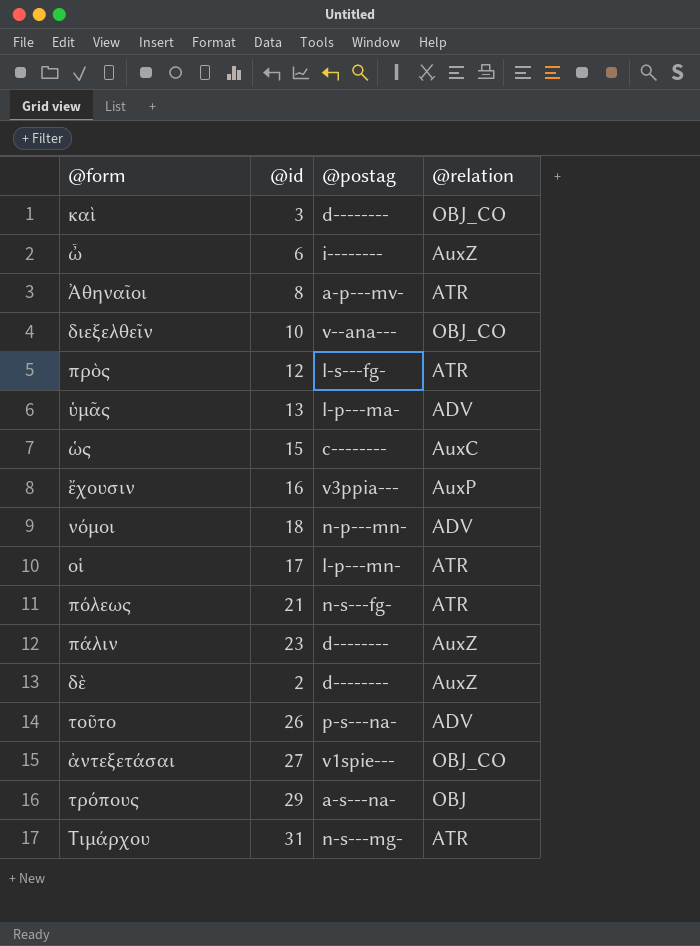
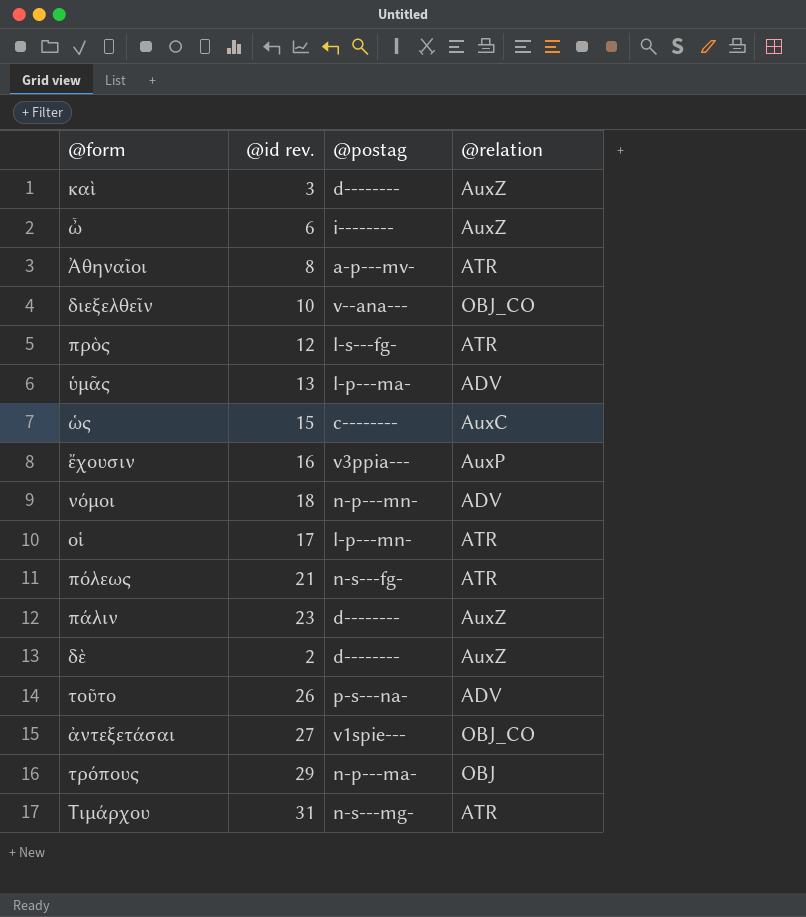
column name: @id -> @id rev.
καὶ | @relation: OBJ_CO -> AuxZ
τρόπους | @postag: a-s---na- -> n-p---ma-

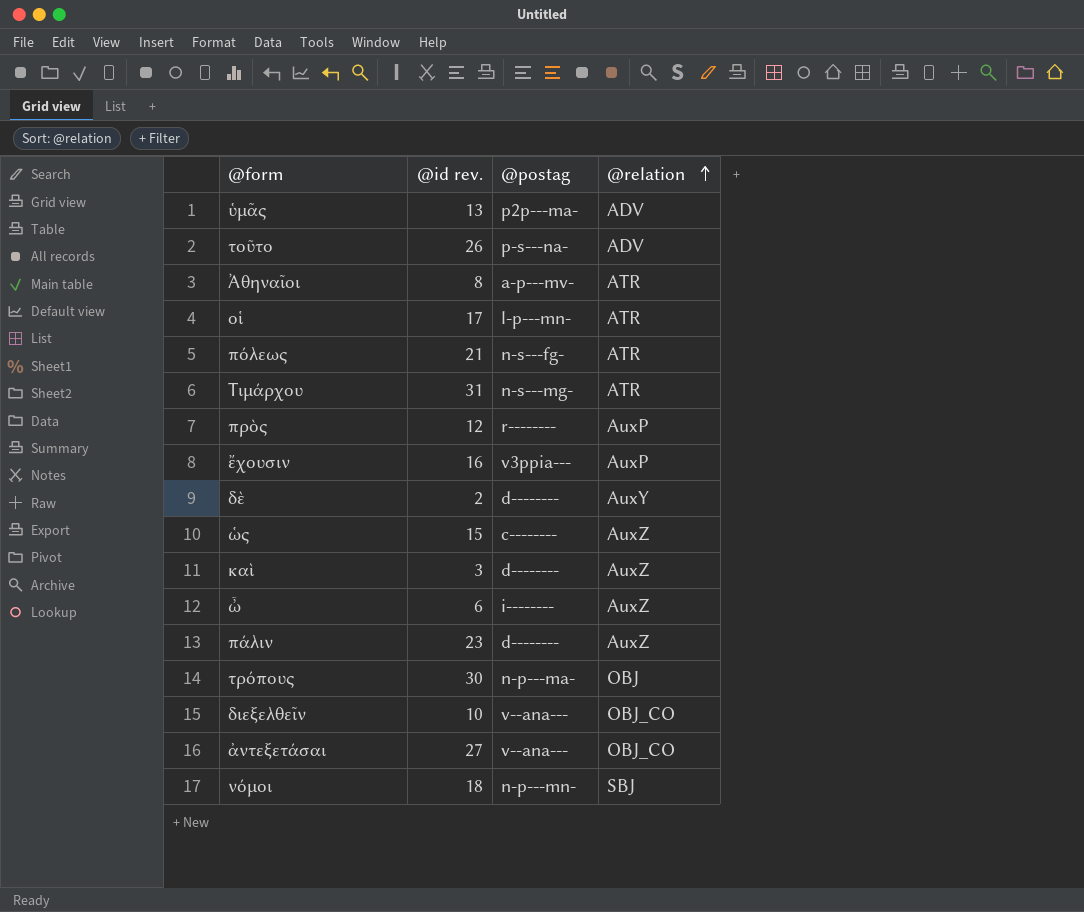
row order: none -> @relation ascending
ὑμᾶς | @postag: l-p---ma- -> p2p---ma-
πρὸς | @postag: l-s---fg- -> r--------
πρὸς | @relation: ATR -> AuxP
δὲ | @relation: AuxZ -> AuxY
ὡς | @relation: AuxC -> AuxZ
τρόπους | @id rev.: 29 -> 30
ἀντεξετάσαι | @postag: v1spie--- -> v--ana---
νόμοι | @relation: ADV -> SBJ

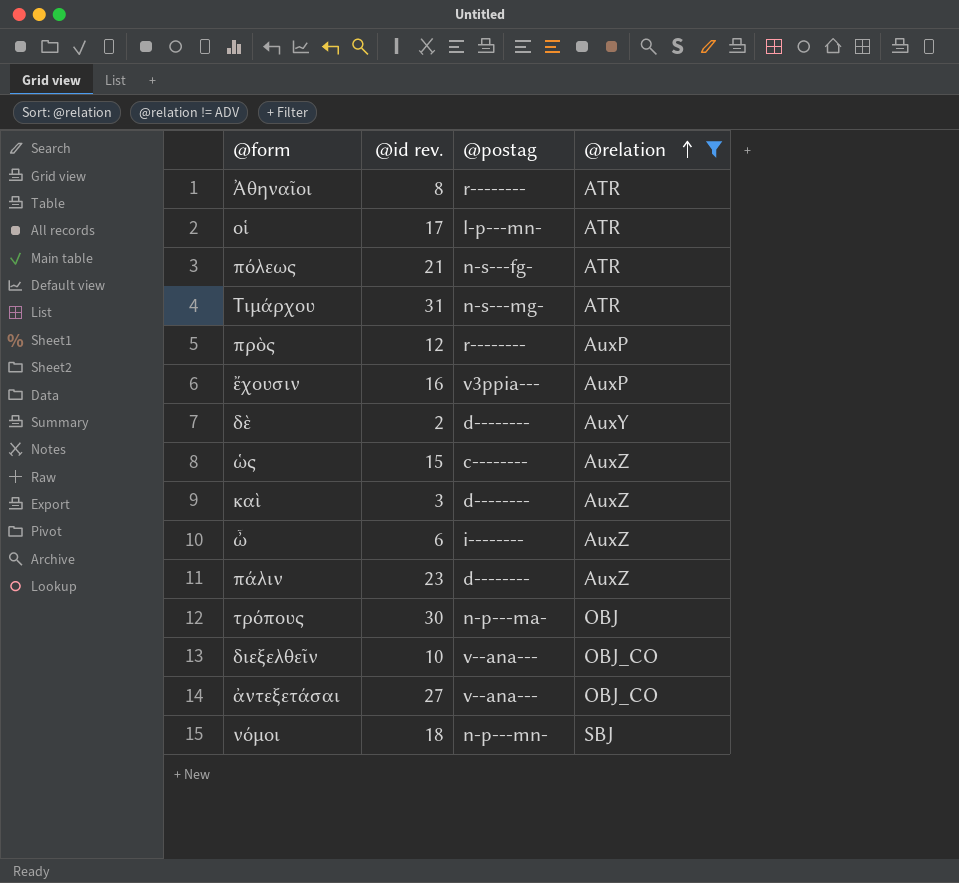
filter: none -> @relation != ADV
Ἀθηναῖοι | @postag: a-p---mv- -> r--------

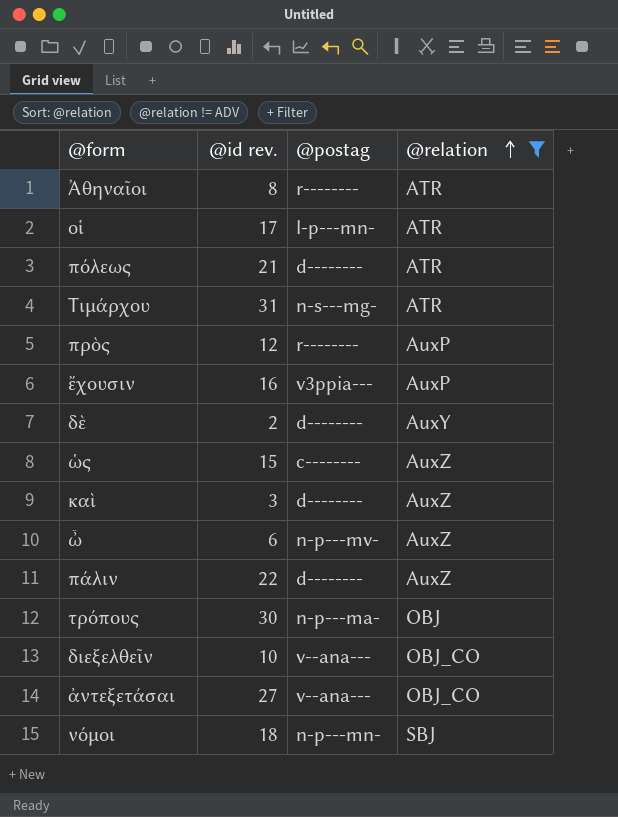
πόλεως | @postag: n-s---fg- -> d--------
ὦ | @postag: i-------- -> n-p---mv-
πάλιν | @id rev.: 23 -> 22

